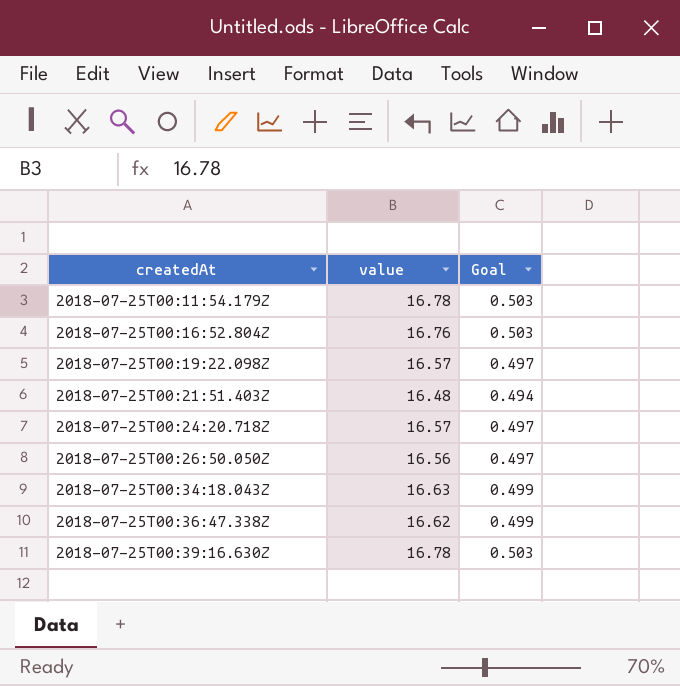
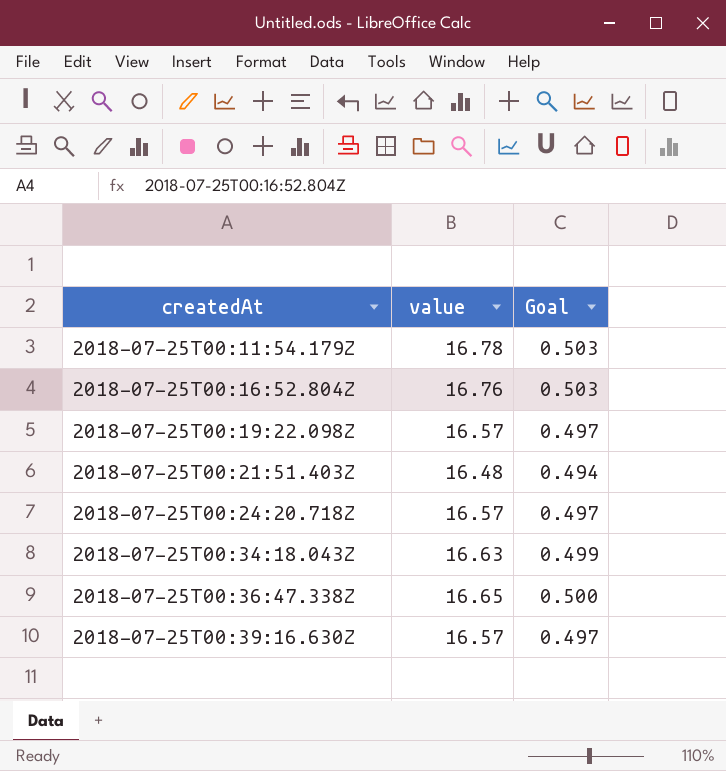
row 2018-07-25T00:26:50.050Z: 16.56 | 0.497 -> none
2018-07-25T00:36:47.338Z | value: 16.62 -> 16.65
2018-07-25T00:36:47.338Z | Goal: 0.499 -> 0.500
2018-07-25T00:39:16.630Z | value: 16.78 -> 16.57
2018-07-25T00:39:16.630Z | Goal: 0.503 -> 0.497

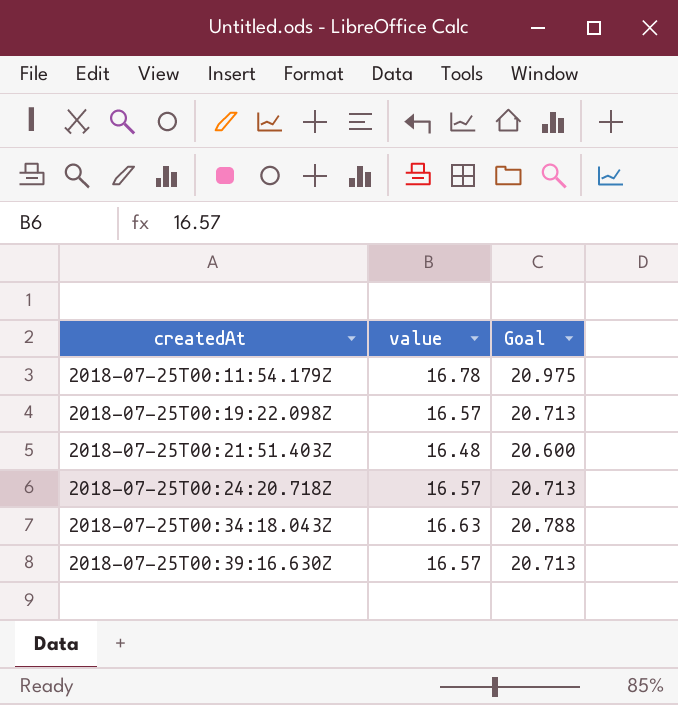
column Goal | formula: [value] * 0.03 -> [value] * 1.25
row 2018-07-25T00:16:52.804Z: 16.76 | 0.503 -> none
row 2018-07-25T00:36:47.338Z: 16.65 | 0.500 -> none

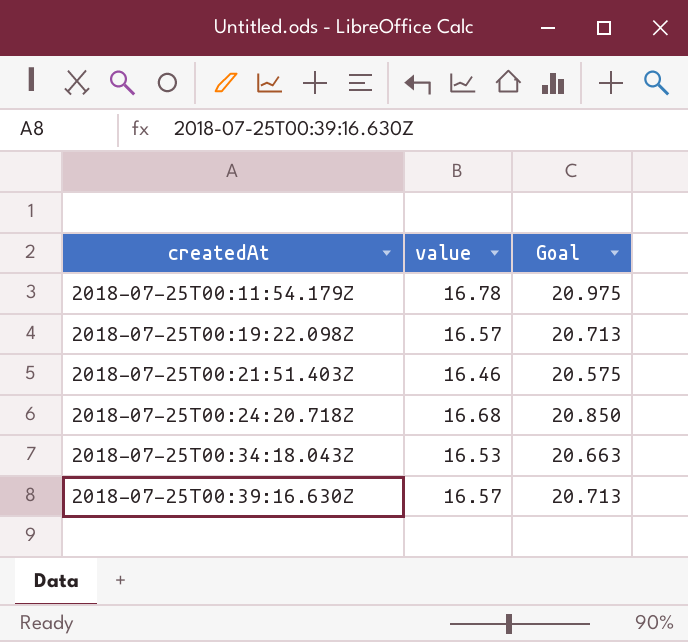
2018-07-25T00:21:51.403Z | value: 16.48 -> 16.46
2018-07-25T00:21:51.403Z | Goal: 20.600 -> 20.575
2018-07-25T00:24:20.718Z | value: 16.57 -> 16.68
2018-07-25T00:24:20.718Z | Goal: 20.713 -> 20.850
2018-07-25T00:34:18.043Z | value: 16.63 -> 16.53
2018-07-25T00:34:18.043Z | Goal: 20.788 -> 20.663

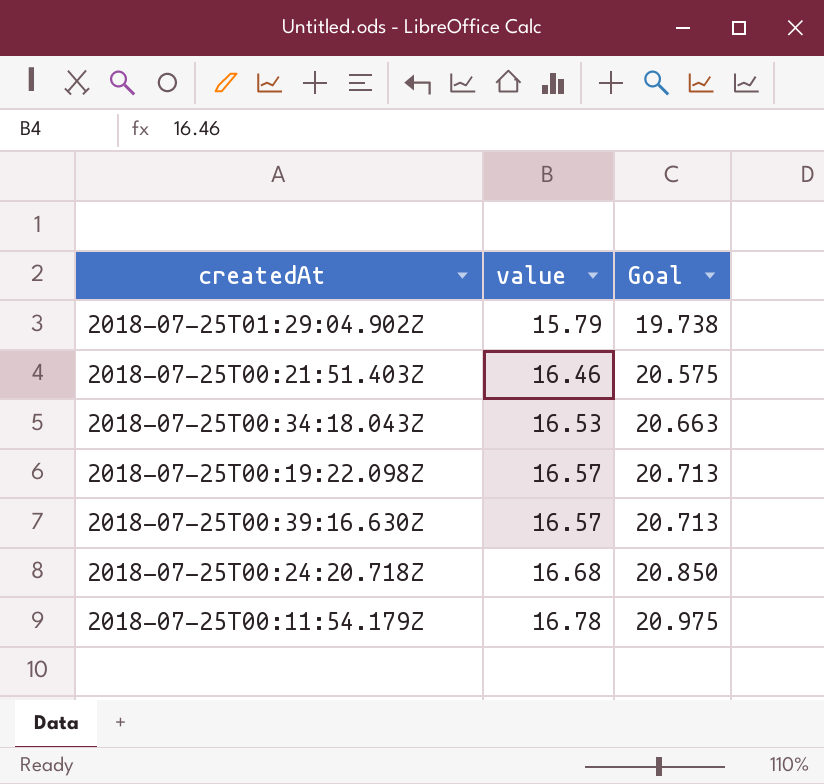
row order: createdAt ascending -> value ascending
row 2018-07-25T01:29:04.902Z: none -> 15.79 | 19.738

